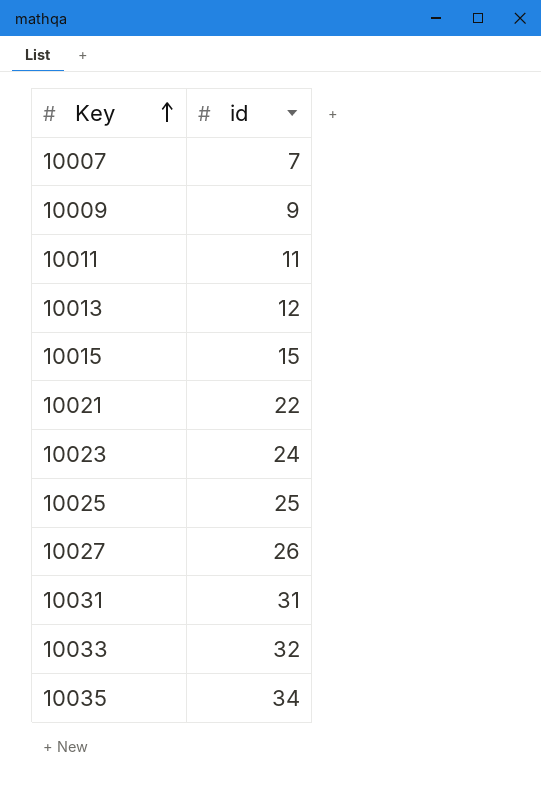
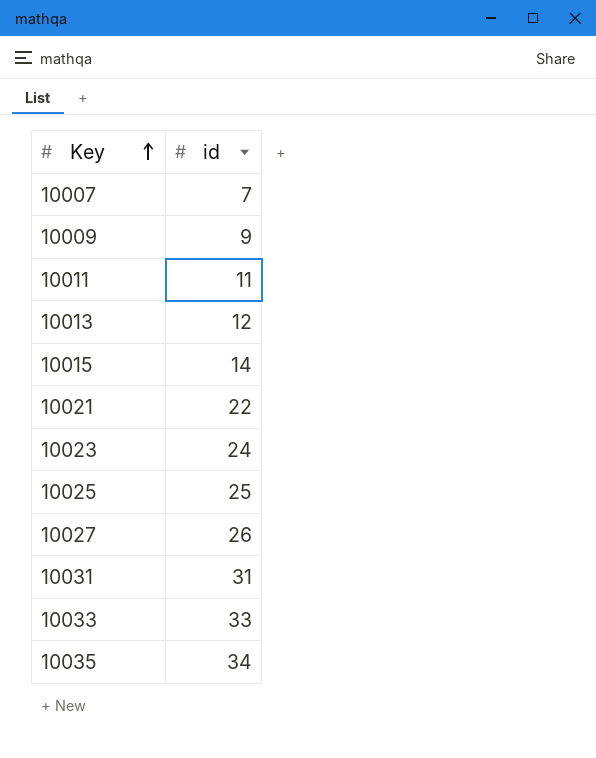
10015 | id: 15 -> 14
10033 | id: 32 -> 33

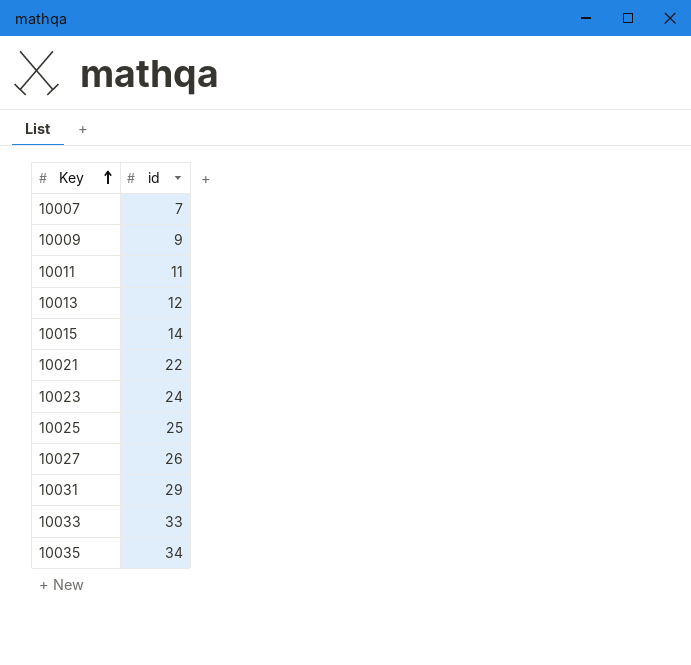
10031 | id: 31 -> 29

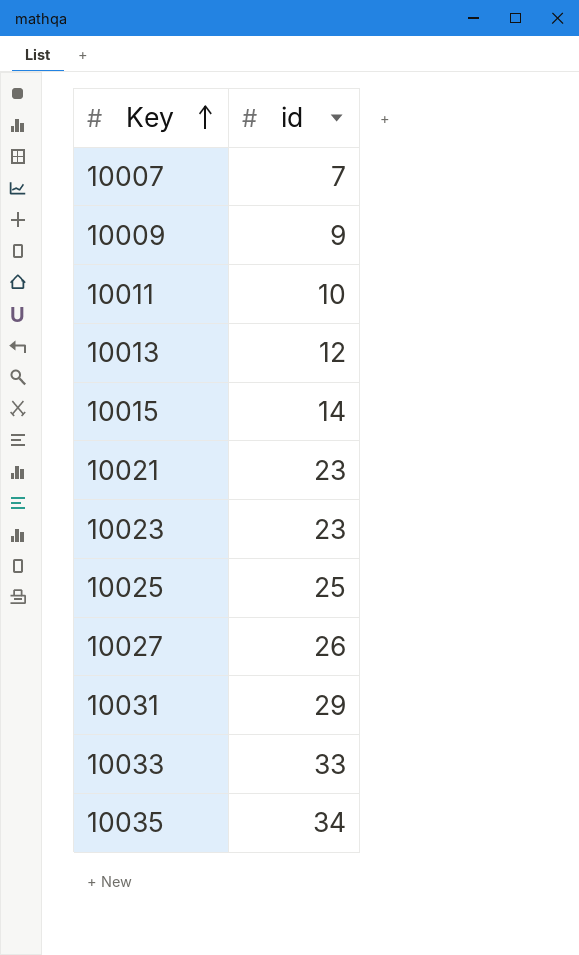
10011 | id: 11 -> 10
10021 | id: 22 -> 23
10023 | id: 24 -> 23

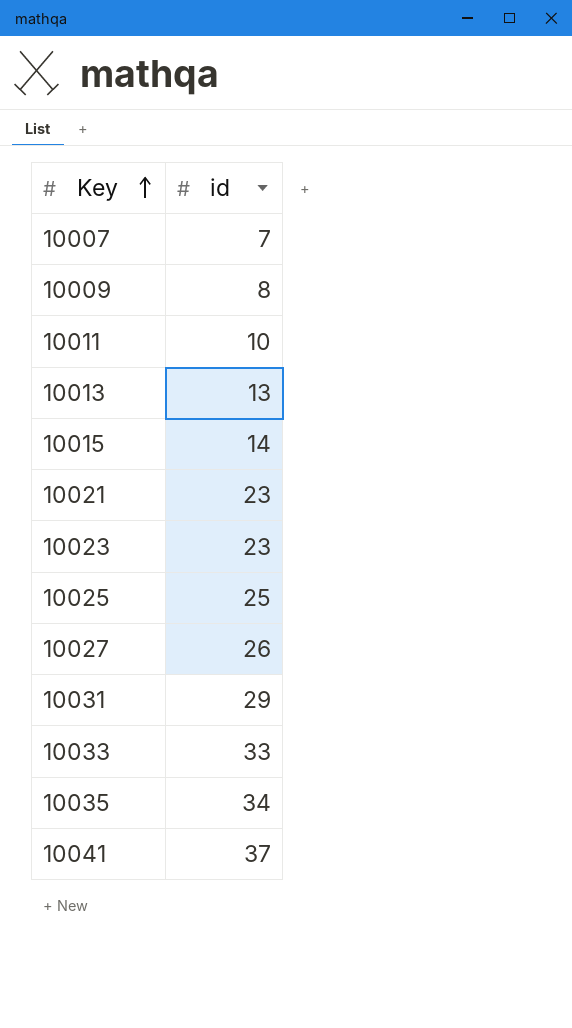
10009 | id: 9 -> 8
10013 | id: 12 -> 13
row 10041: none -> 37

